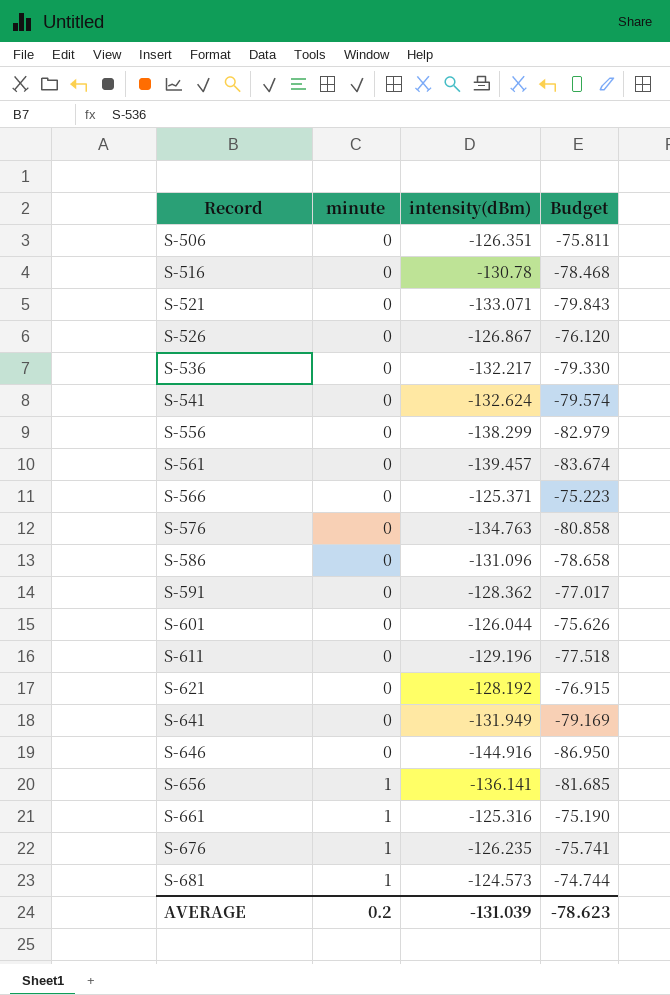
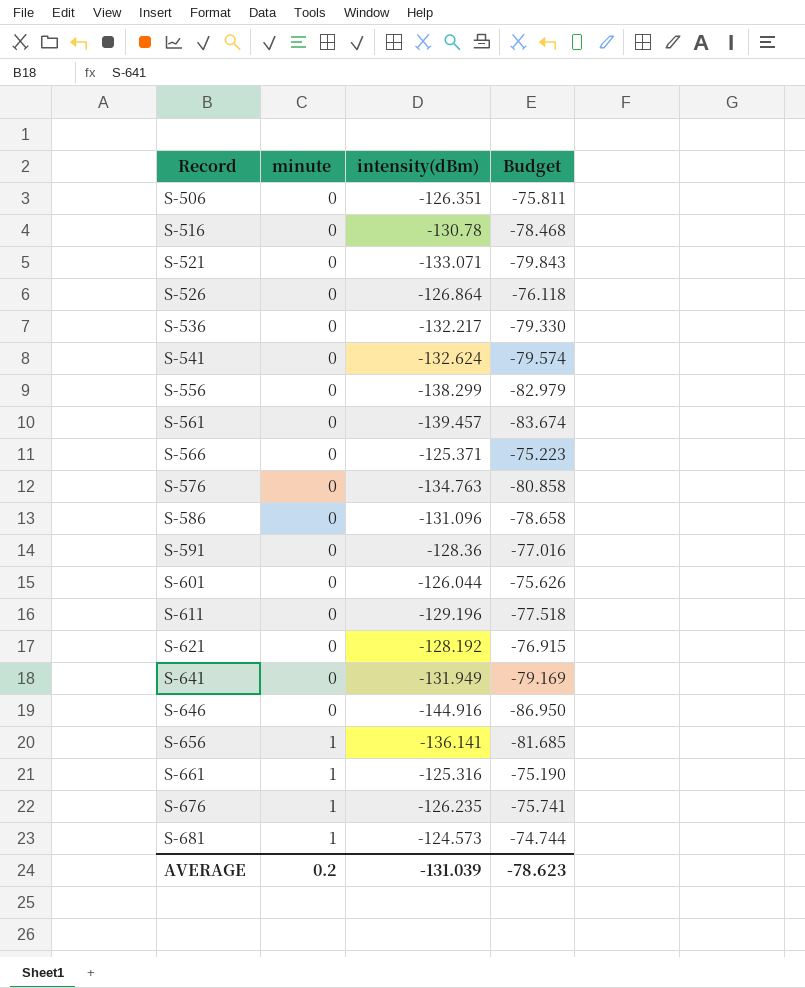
S-526 | intensity(dBm): -126.867 -> -126.864
S-526 | Budget: -76.120 -> -76.118
S-591 | intensity(dBm): -128.362 -> -128.36
S-591 | Budget: -77.017 -> -77.016

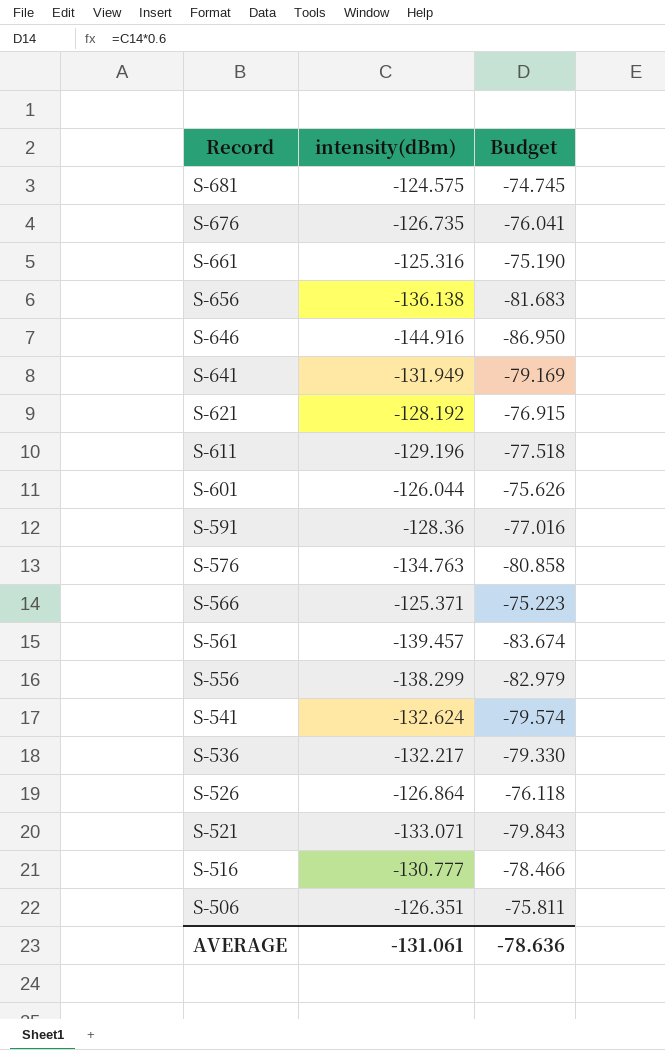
row order: Record ascending -> Record descending
column minute | position: 2 -> none
row S-586: 0 | -131.096 | -78.658 -> none
S-681 | intensity(dBm): -124.573 -> -124.575
S-681 | Budget: -74.744 -> -74.745
S-676 | intensity(dBm): -126.235 -> -126.735
S-676 | Budget: -75.741 -> -76.041
S-656 | intensity(dBm): -136.141 -> -136.138
S-656 | Budget: -81.685 -> -81.683
S-516 | intensity(dBm): -130.78 -> -130.777
S-516 | Budget: -78.468 -> -78.466
AVERAGE | intensity(dBm): -131.039 -> -131.061
AVERAGE | Budget: -78.623 -> -78.636

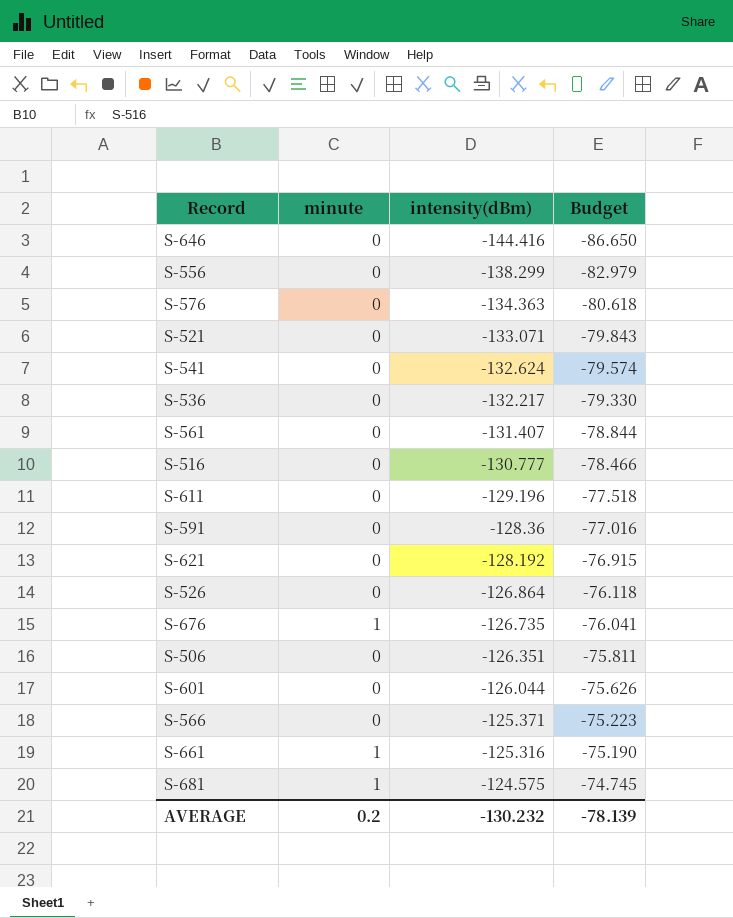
row order: Record descending -> intensity(dBm) ascending
column minute | position: none -> 2
row S-656: -136.138 | -81.683 -> none
row S-641: -131.949 | -79.169 -> none
S-646 | intensity(dBm): -144.916 -> -144.416
S-646 | Budget: -86.950 -> -86.650
S-576 | intensity(dBm): -134.763 -> -134.363
S-576 | Budget: -80.858 -> -80.618
S-561 | intensity(dBm): -139.457 -> -131.407
S-561 | Budget: -83.674 -> -78.844
AVERAGE | intensity(dBm): -131.061 -> -130.232
AVERAGE | Budget: -78.636 -> -78.139

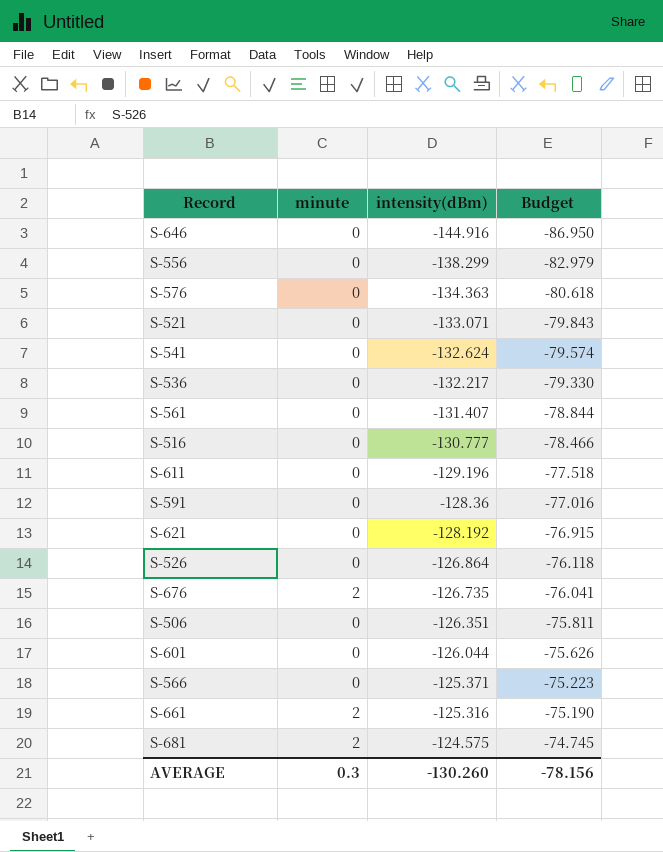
S-646 | intensity(dBm): -144.416 -> -144.916
S-646 | Budget: -86.650 -> -86.950
S-676 | minute: 1 -> 2
S-661 | minute: 1 -> 2
S-681 | minute: 1 -> 2
AVERAGE | minute: 0.2 -> 0.3
AVERAGE | intensity(dBm): -130.232 -> -130.260
AVERAGE | Budget: -78.139 -> -78.156

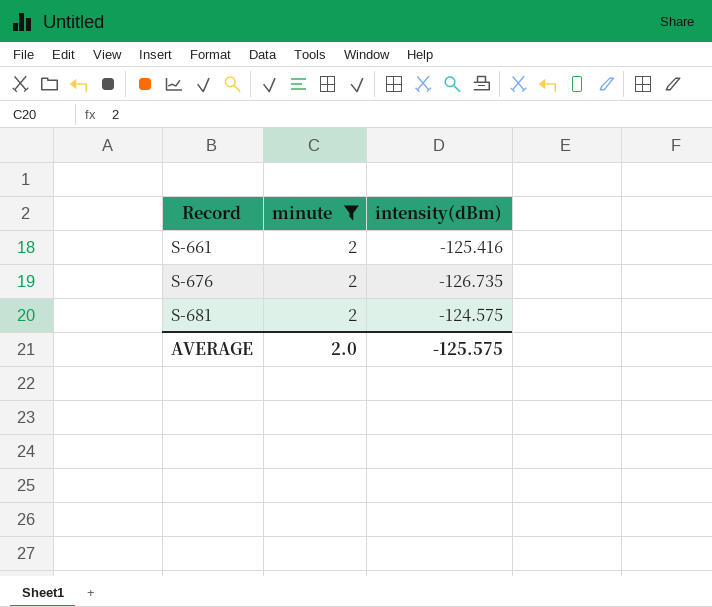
filter: none -> minute = 2
row order: intensity(dBm) ascending -> Record ascending
column Budget | formula: [intensity(dBm)] * 0.6 -> none
S-661 | intensity(dBm): -125.316 -> -125.416
AVERAGE | minute: 0.3 -> 2.0
AVERAGE | intensity(dBm): -130.260 -> -125.575

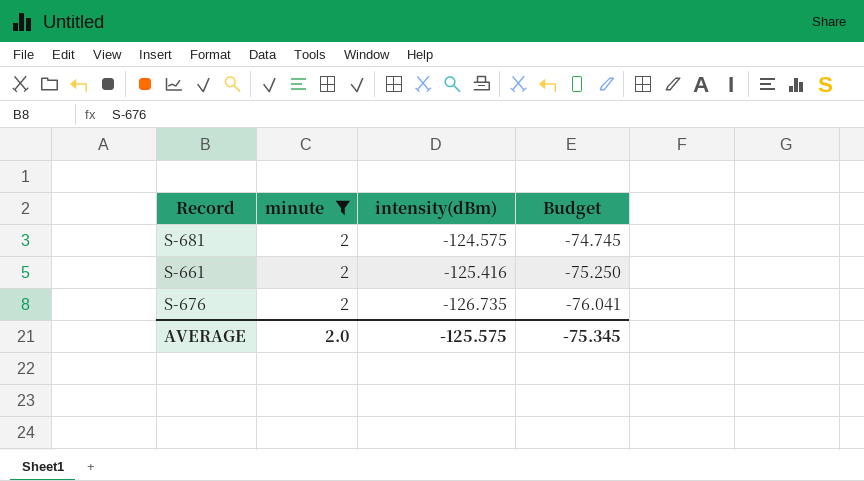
row order: Record ascending -> intensity(dBm) descending
column Budget | formula: none -> [intensity(dBm)] * 0.6

